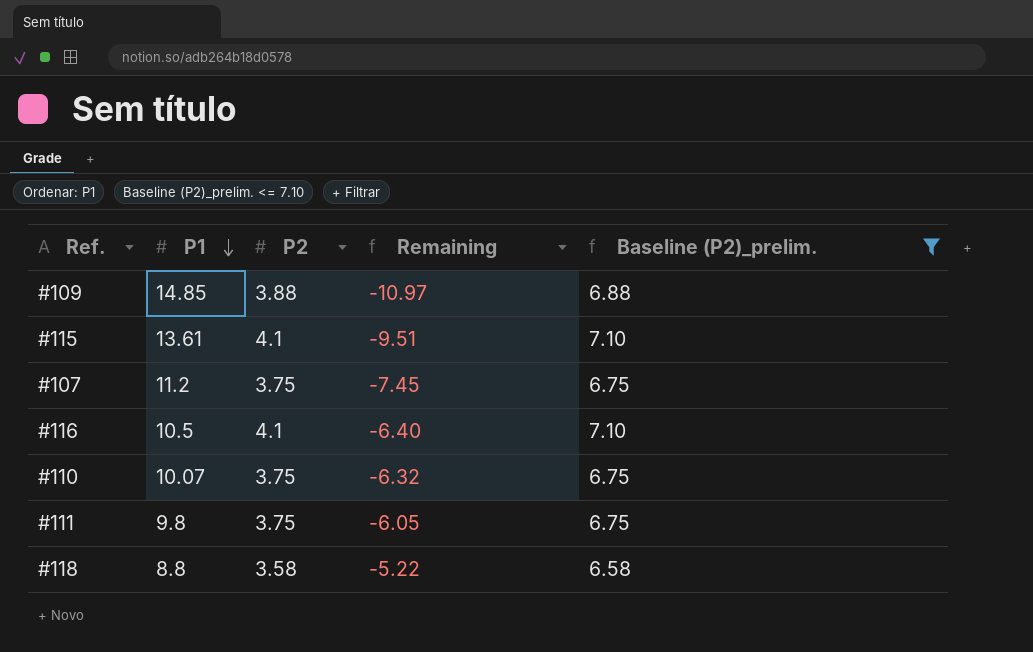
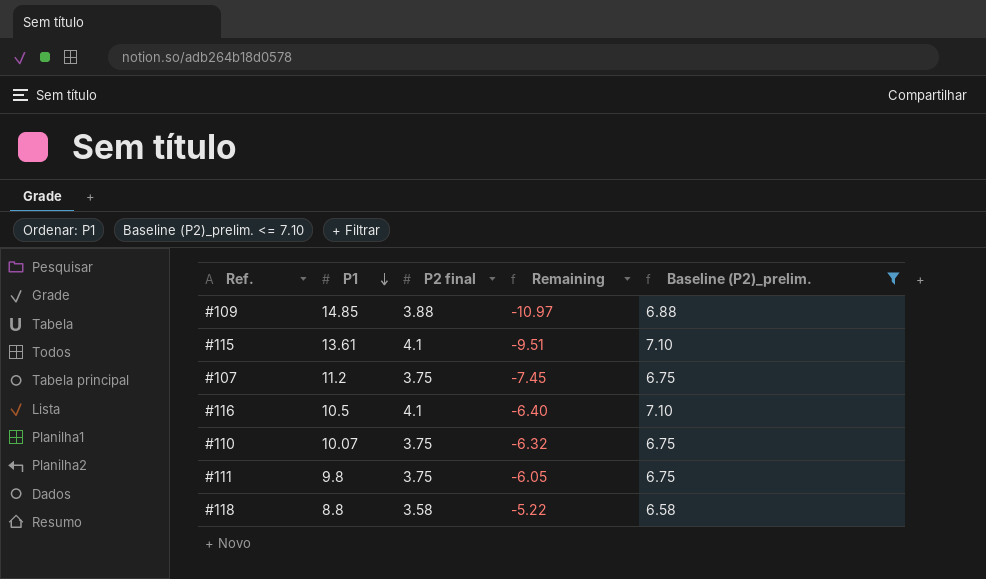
column name: P2 -> P2 final

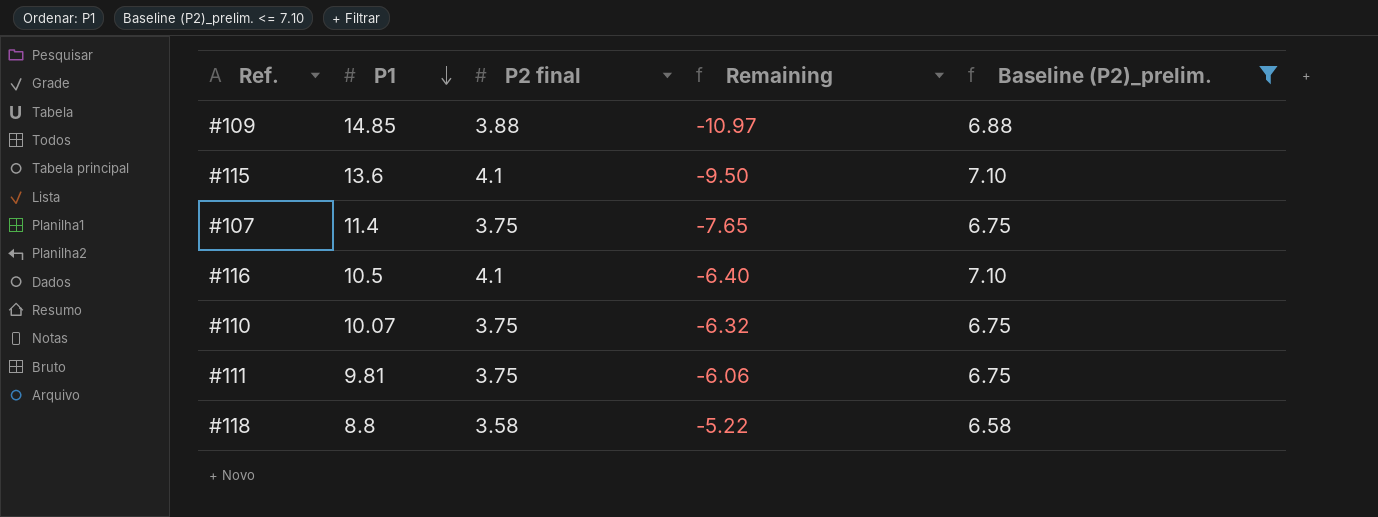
#115 | P1: 13.61 -> 13.6
#115 | Remaining: -9.51 -> -9.50
#107 | P1: 11.2 -> 11.4
#107 | Remaining: -7.45 -> -7.65
#111 | P1: 9.8 -> 9.81
#111 | Remaining: -6.05 -> -6.06

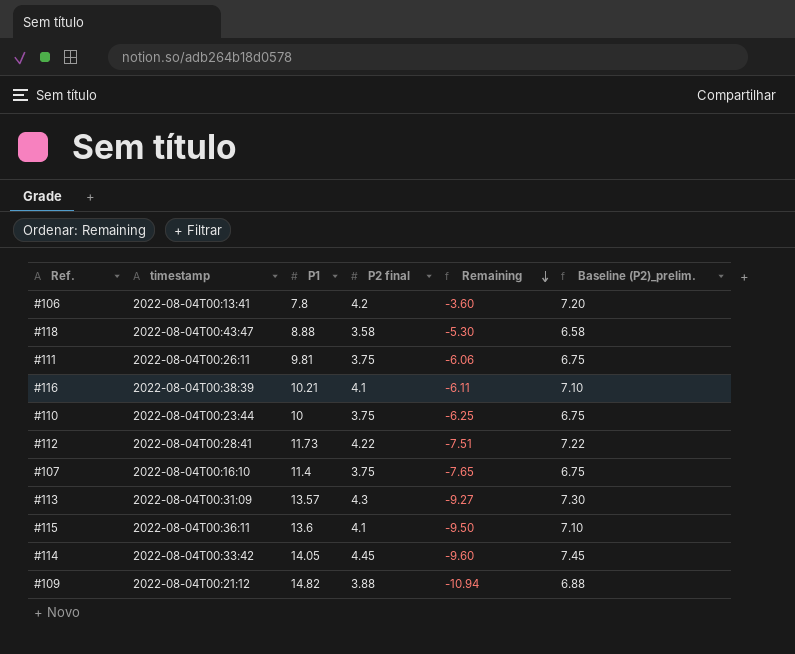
filter: Baseline (P2)_prelim. <= 7.10 -> none
row order: P1 descending -> Remaining descending
column timestamp | position: none -> 2
#118 | P1: 8.8 -> 8.88
#118 | Remaining: -5.22 -> -5.30
#116 | P1: 10.5 -> 10.21
#116 | Remaining: -6.40 -> -6.11
#110 | P1: 10.07 -> 10
#110 | Remaining: -6.32 -> -6.25
#109 | P1: 14.85 -> 14.82
#109 | Remaining: -10.97 -> -10.94

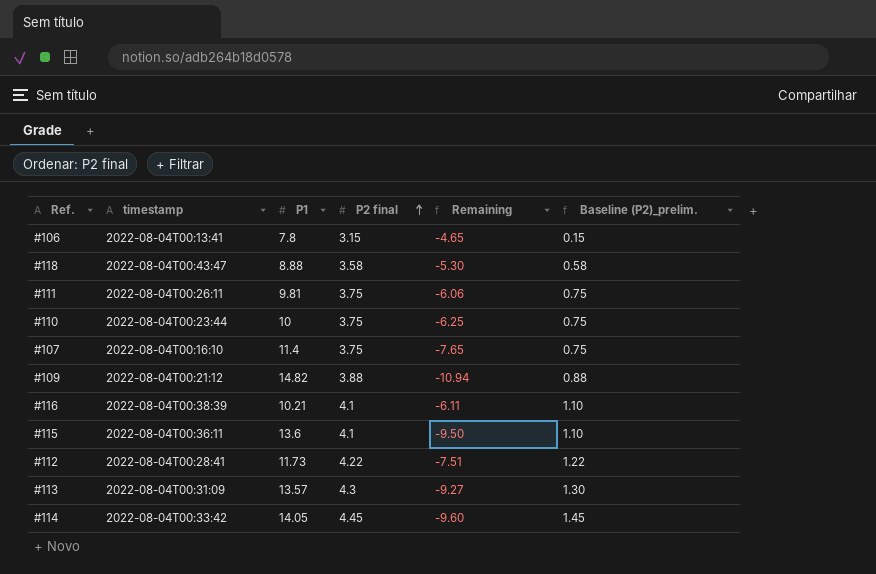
row order: Remaining descending -> P2 final ascending
column Baseline (P2)_prelim. | formula: [P2 final] + 3 -> [P2 final] - 3
#106 | P2 final: 4.2 -> 3.15
#106 | Remaining: -3.60 -> -4.65

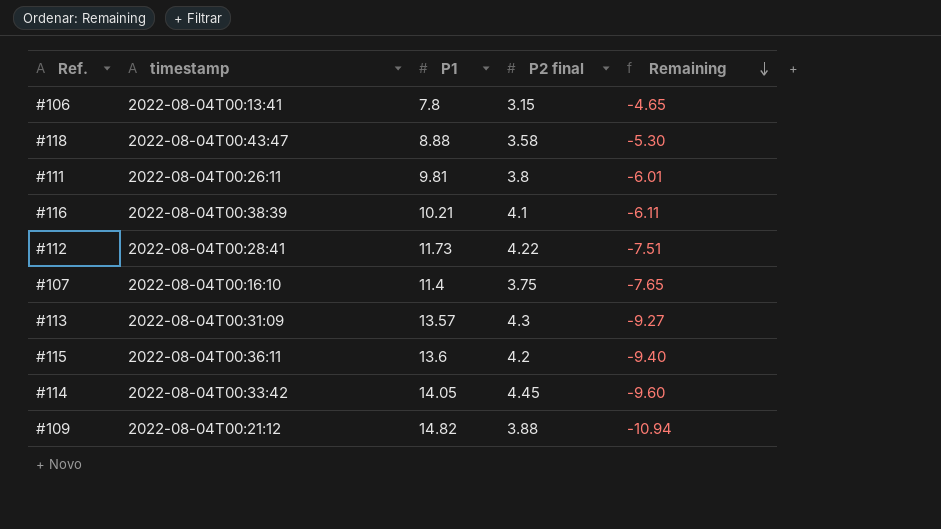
row order: P2 final ascending -> Remaining descending
column Baseline (P2)_prelim. | formula: [P2 final] - 3 -> none
row #110: 2022-08-04T00:23:44 | 10 | 3.75 | -6.25 | 0.75 -> none
#111 | P2 final: 3.75 -> 3.8
#111 | Remaining: -6.06 -> -6.01
#115 | P2 final: 4.1 -> 4.2
#115 | Remaining: -9.50 -> -9.40

